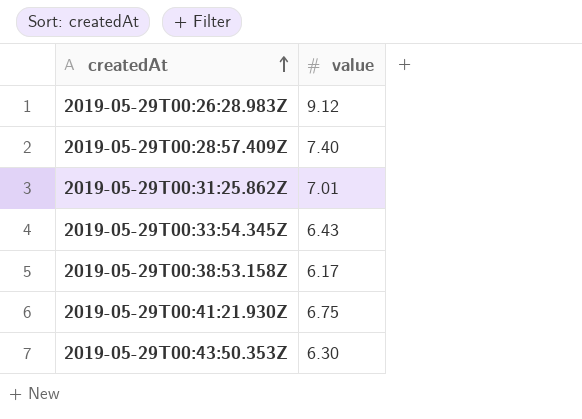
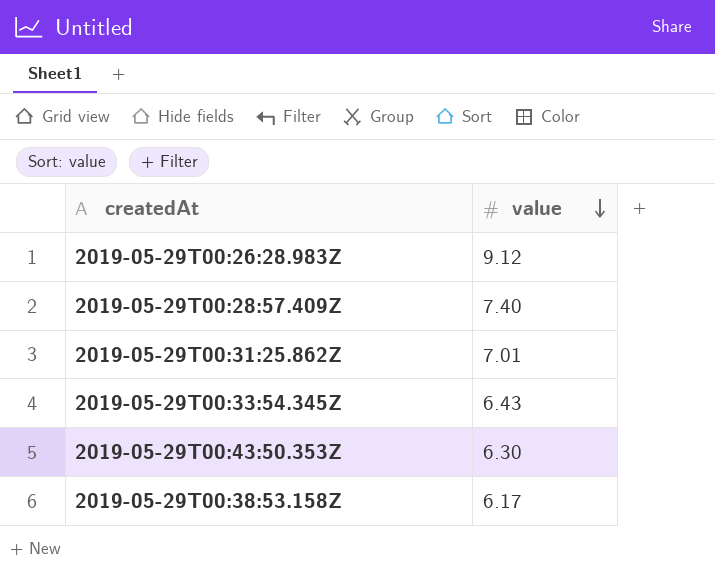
row order: createdAt ascending -> value descending
row 2019-05-29T00:41:21.930Z: 6.75 -> none

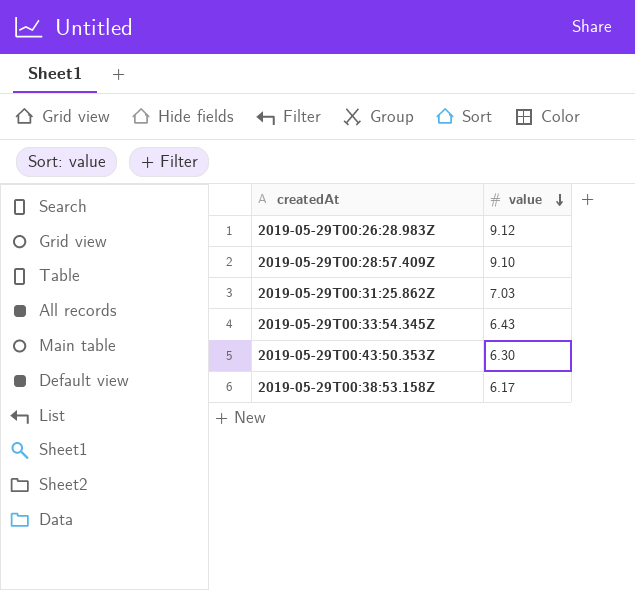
2019-05-29T00:28:57.409Z | value: 7.40 -> 9.10
2019-05-29T00:31:25.862Z | value: 7.01 -> 7.03

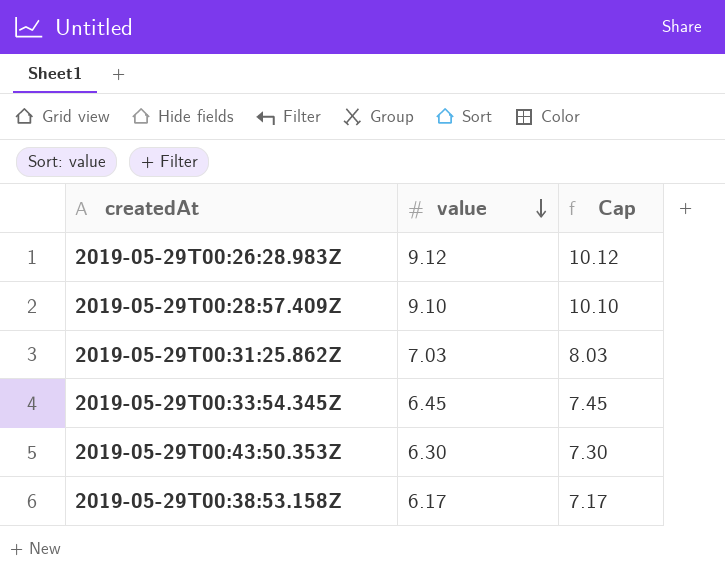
column Cap | formula: none -> [value] + 1
2019-05-29T00:33:54.345Z | value: 6.43 -> 6.45

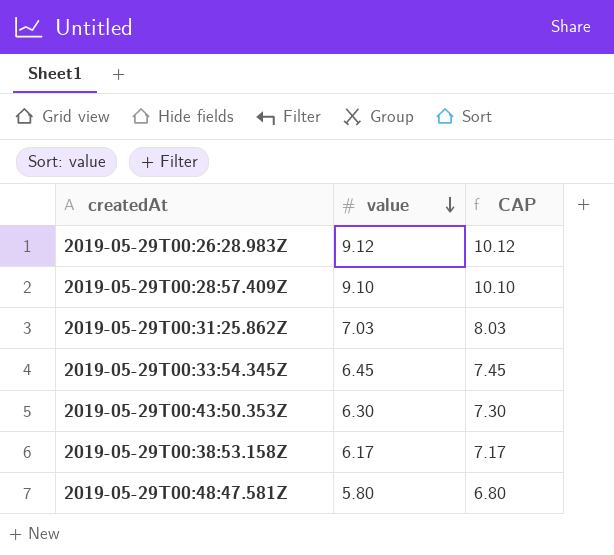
column name: Cap -> CAP
row 2019-05-29T00:48:47.581Z: none -> 5.80 | 6.80

